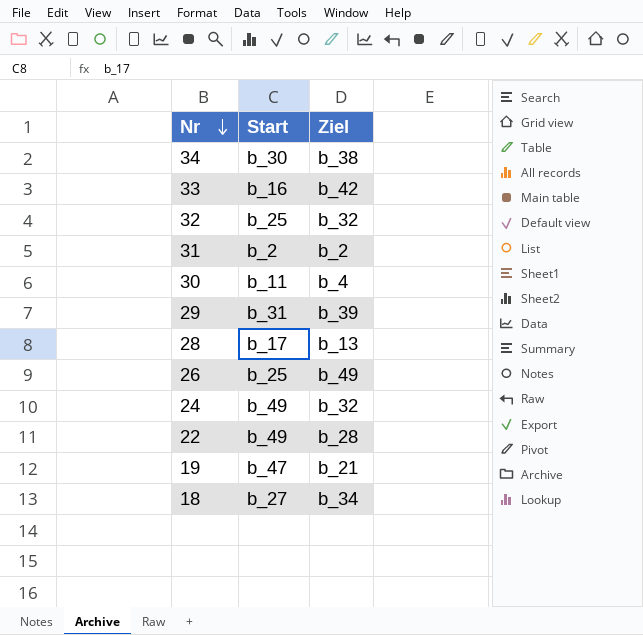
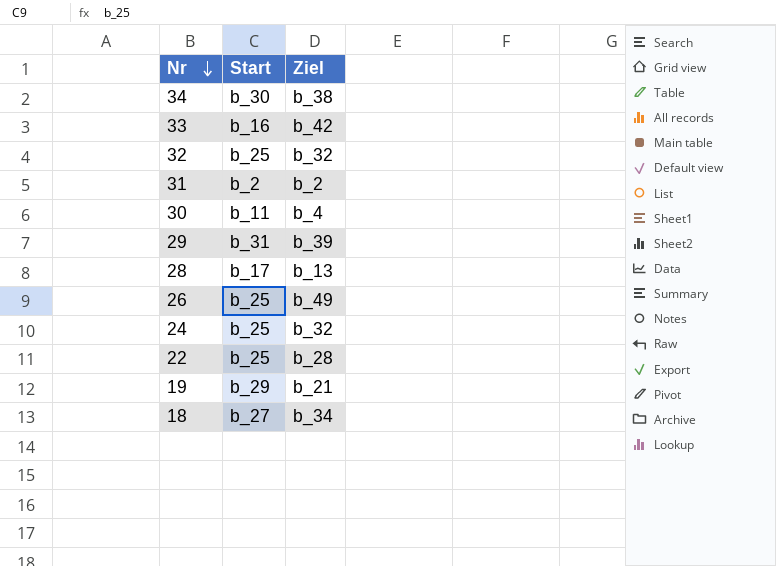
24 | Start: b_49 -> b_25
22 | Start: b_49 -> b_25
19 | Start: b_47 -> b_29

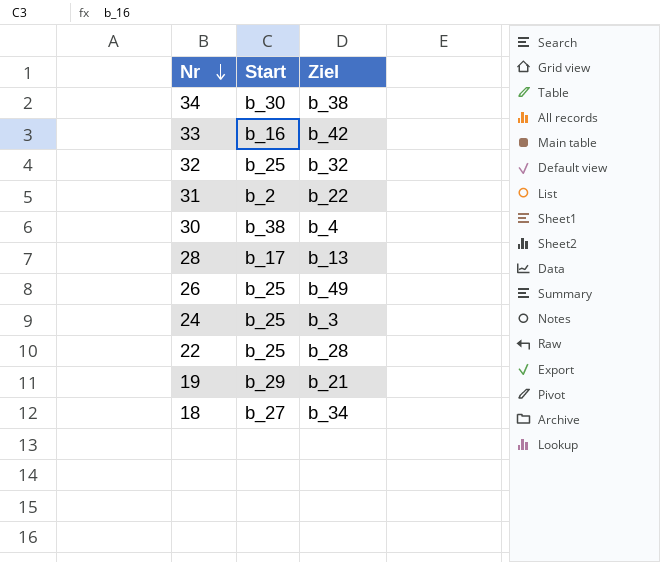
row 29: b_31 | b_39 -> none
31 | Ziel: b_2 -> b_22
30 | Start: b_11 -> b_38
24 | Ziel: b_32 -> b_3

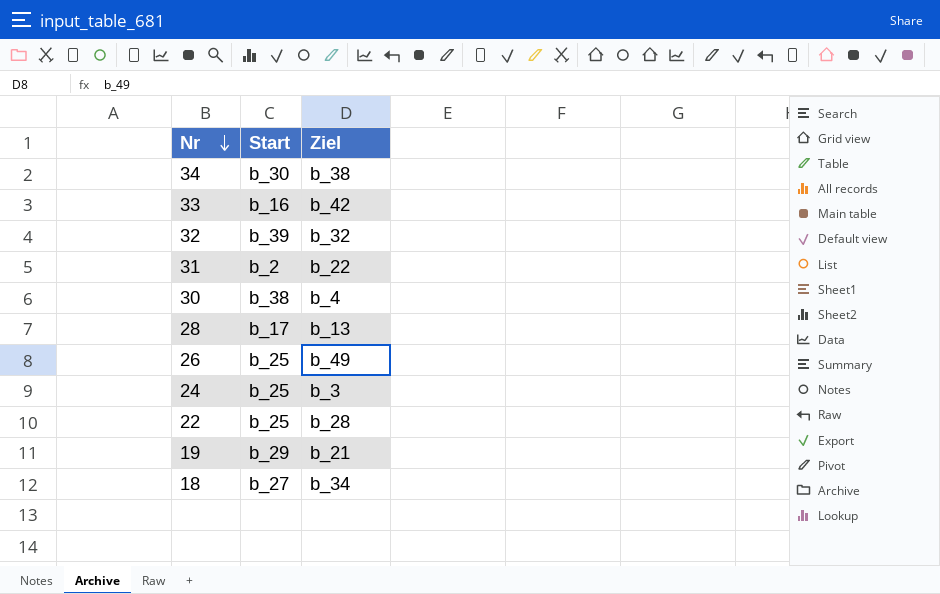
32 | Start: b_25 -> b_39

